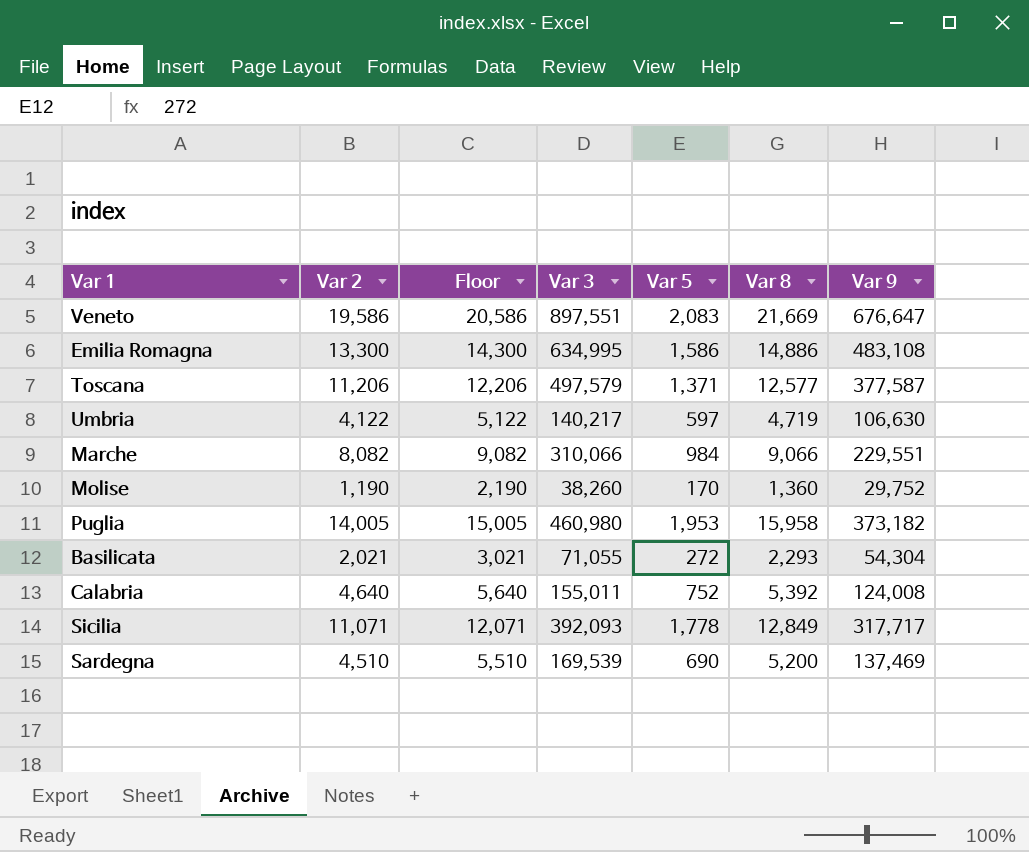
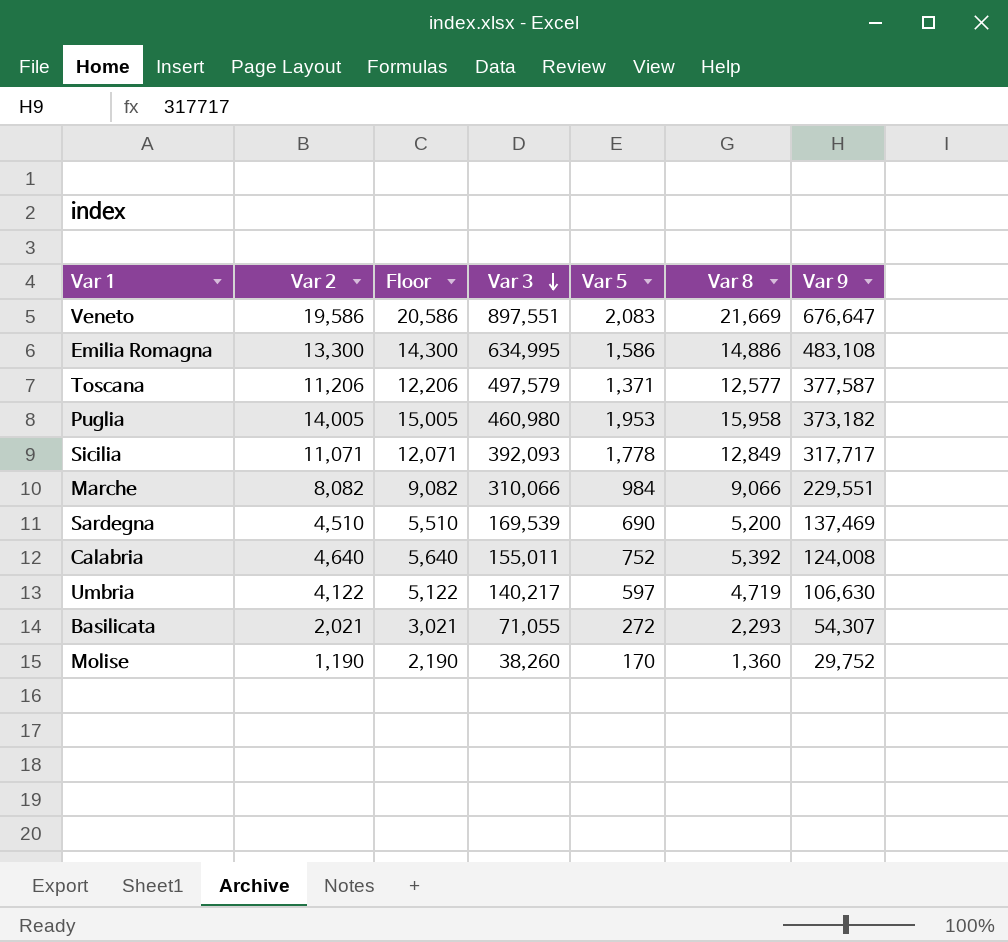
row order: none -> Var 3 descending
Basilicata | Var 9: 54,304 -> 54,307

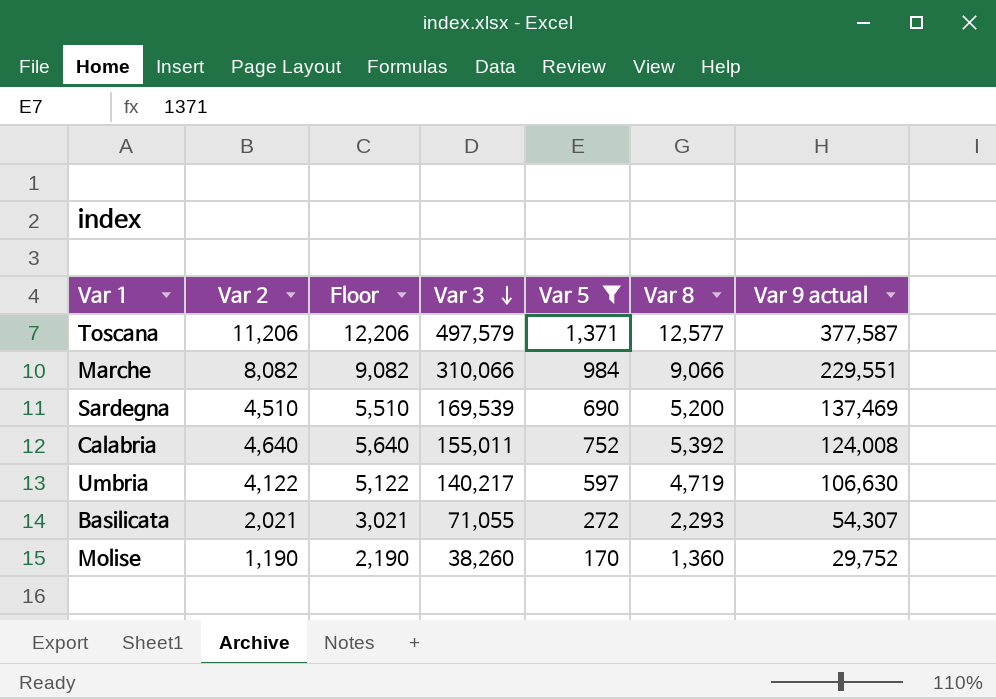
filter: none -> Var 5 <= 1,371
column name: Var 9 -> Var 9 actual

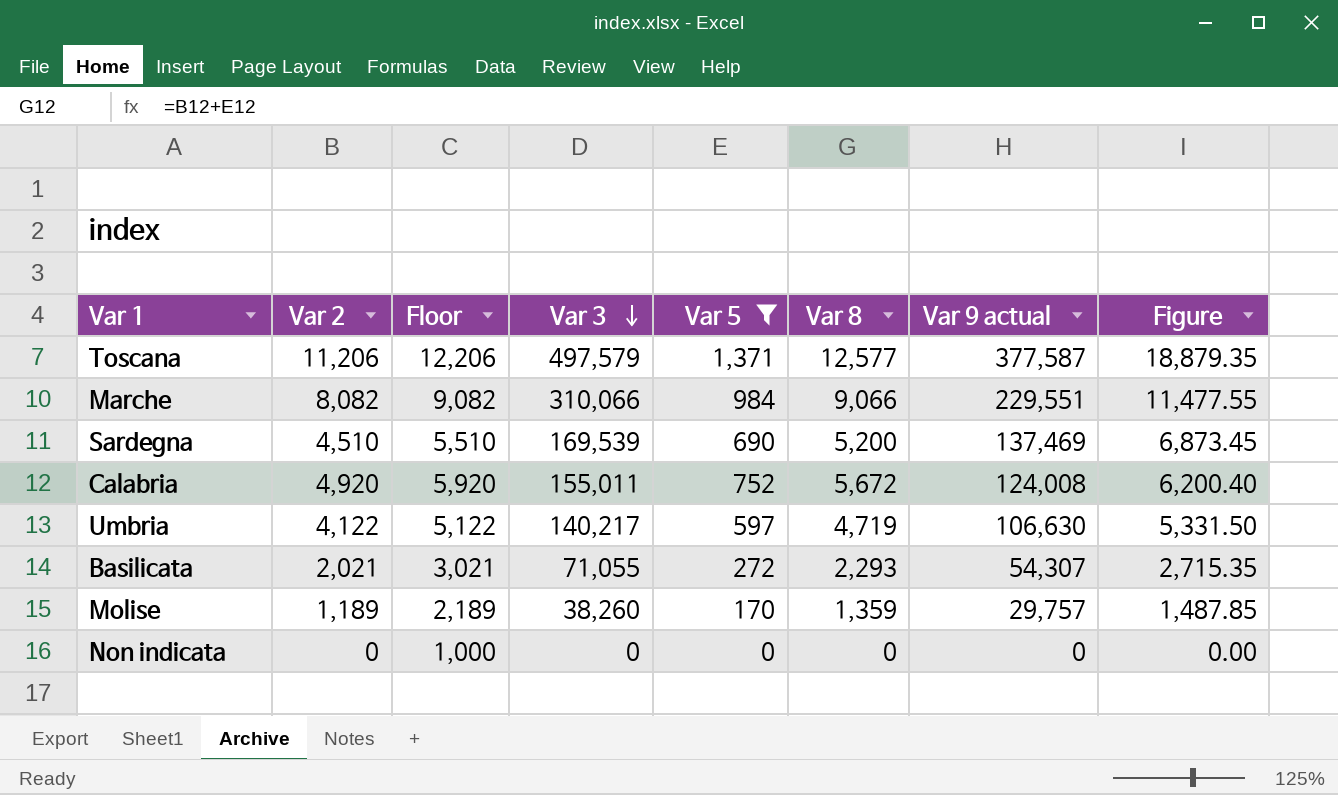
column Figure | formula: none -> [Var 9 actual] * 0.05
Calabria | Var 2: 4,640 -> 4,920
Calabria | Floor: 5,640 -> 5,920
Calabria | Var 8: 5,392 -> 5,672
Molise | Var 2: 1,190 -> 1,189
Molise | Floor: 2,190 -> 2,189
Molise | Var 8: 1,360 -> 1,359
Molise | Var 9 actual: 29,752 -> 29,757
row Non indicata: none -> 0 | 1,000 | 0 | 0 | 0 | 0 | 0.00

